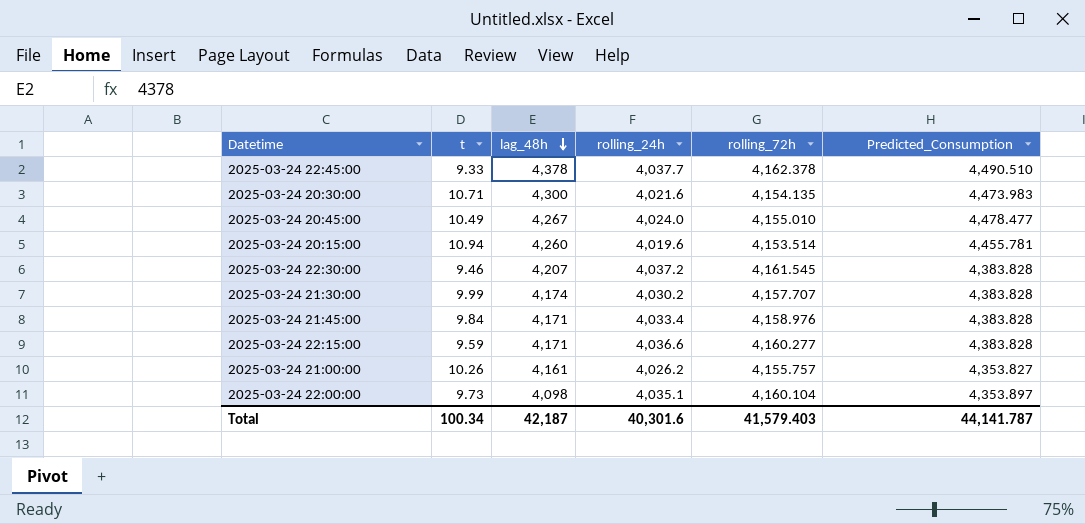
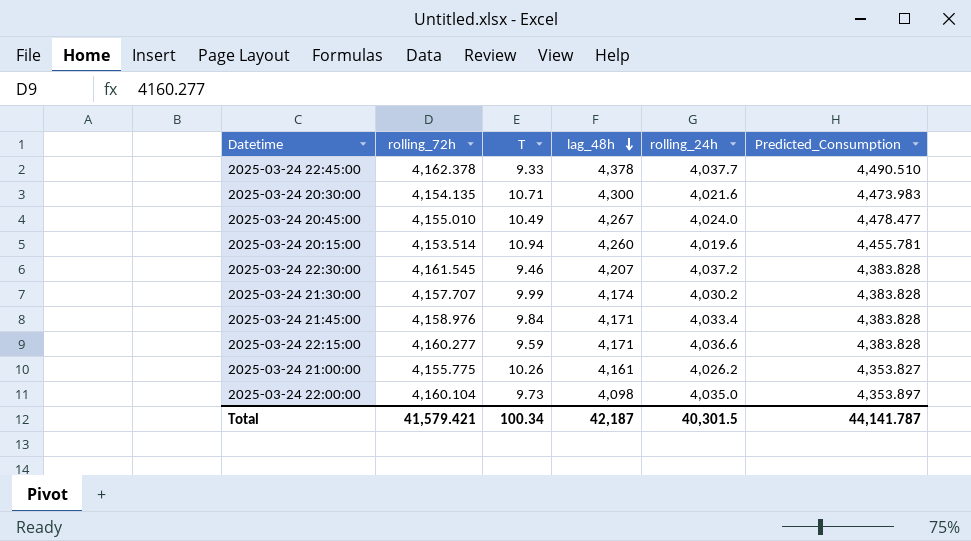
column rolling_72h | position: 5 -> 2
column name: t -> T
2025-03-24 21:00:00 | rolling_72h: 4,155.757 -> 4,155.775
2025-03-24 22:00:00 | rolling_24h: 4,035.1 -> 4,035.0
Total | rolling_72h: 41,579.403 -> 41,579.421
Total | rolling_24h: 40,301.6 -> 40,301.5

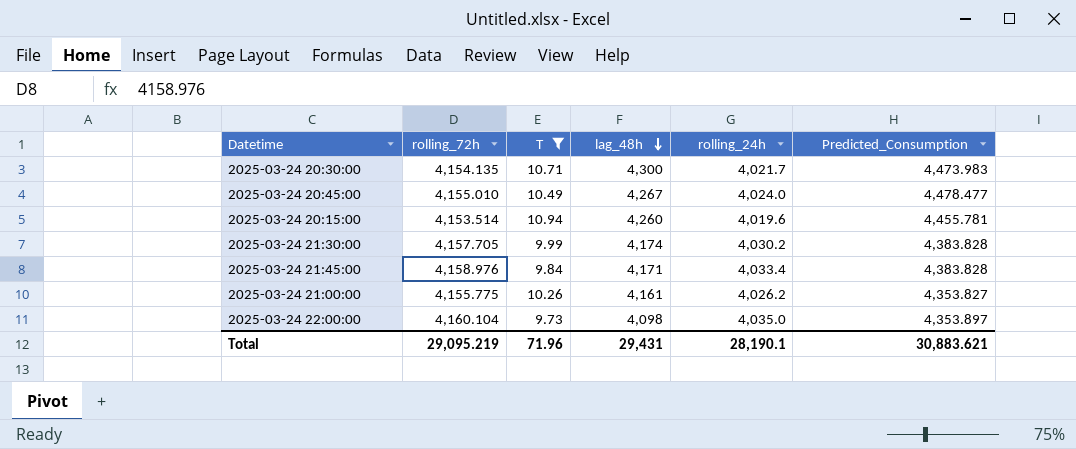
filter: none -> T >= 9.73
2025-03-24 20:30:00 | rolling_24h: 4,021.6 -> 4,021.7
2025-03-24 21:30:00 | rolling_72h: 4,157.707 -> 4,157.705
Total | rolling_72h: 41,579.421 -> 29,095.219
Total | T: 100.34 -> 71.96
Total | lag_48h: 42,187 -> 29,431
Total | rolling_24h: 40,301.5 -> 28,190.1
Total | Predicted_Consumption: 44,141.787 -> 30,883.621

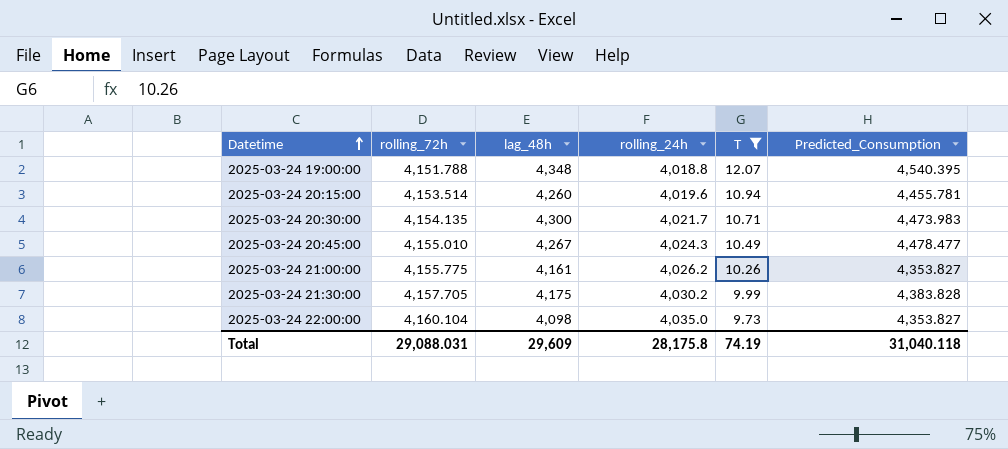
row order: lag_48h descending -> Datetime ascending
column T | position: 3 -> 5
row 2025-03-24 21:45:00: 4,158.976 | 9.84 | 4,171 | 4,033.4 | 4,383.828 -> none
row 2025-03-24 19:00:00: none -> 4,151.788 | 4,348 | 4,018.8 | 12.07 | 4,540.395
2025-03-24 20:45:00 | rolling_24h: 4,024.0 -> 4,024.3
2025-03-24 21:30:00 | lag_48h: 4,174 -> 4,175
2025-03-24 22:00:00 | Predicted_Consumption: 4,353.897 -> 4,353.827
Total | rolling_72h: 29,095.219 -> 29,088.031
Total | lag_48h: 29,431 -> 29,609
Total | rolling_24h: 28,190.1 -> 28,175.8
Total | T: 71.96 -> 74.19
Total | Predicted_Consumption: 30,883.621 -> 31,040.118

